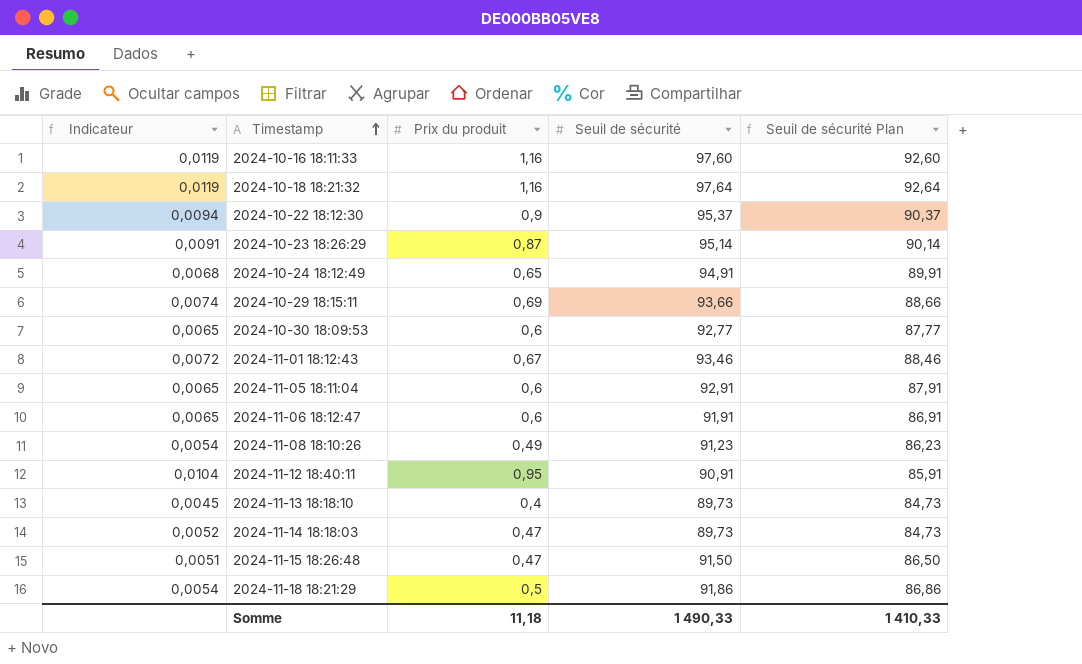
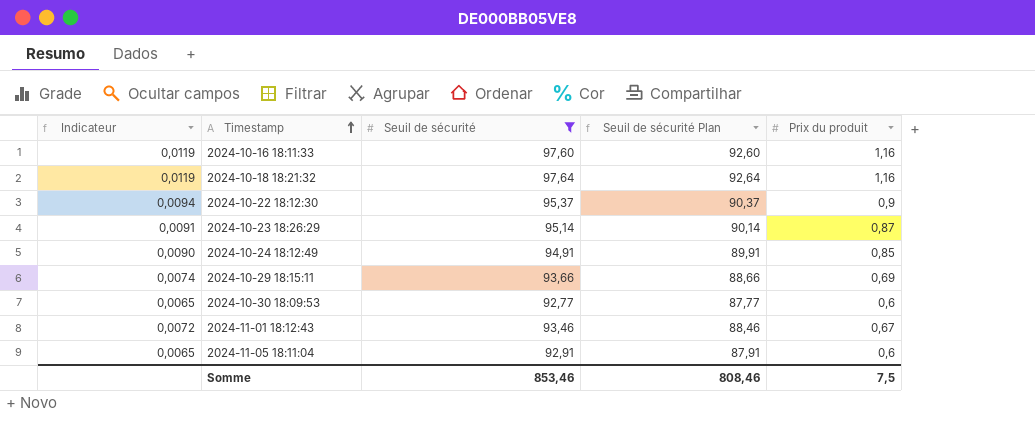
filter: none -> Seuil de sécurité >= 92,77
column Prix du produit | position: 3 -> 5
2024-10-24 18:12:49 | Indicateur: 0,0068 -> 0,0090
2024-10-24 18:12:49 | Prix du produit: 0,65 -> 0,85
Somme | Seuil de sécurité: 1 490,33 -> 853,46
Somme | Seuil de sécurité Plan: 1 410,33 -> 808,46
Somme | Prix du produit: 11,18 -> 7,5

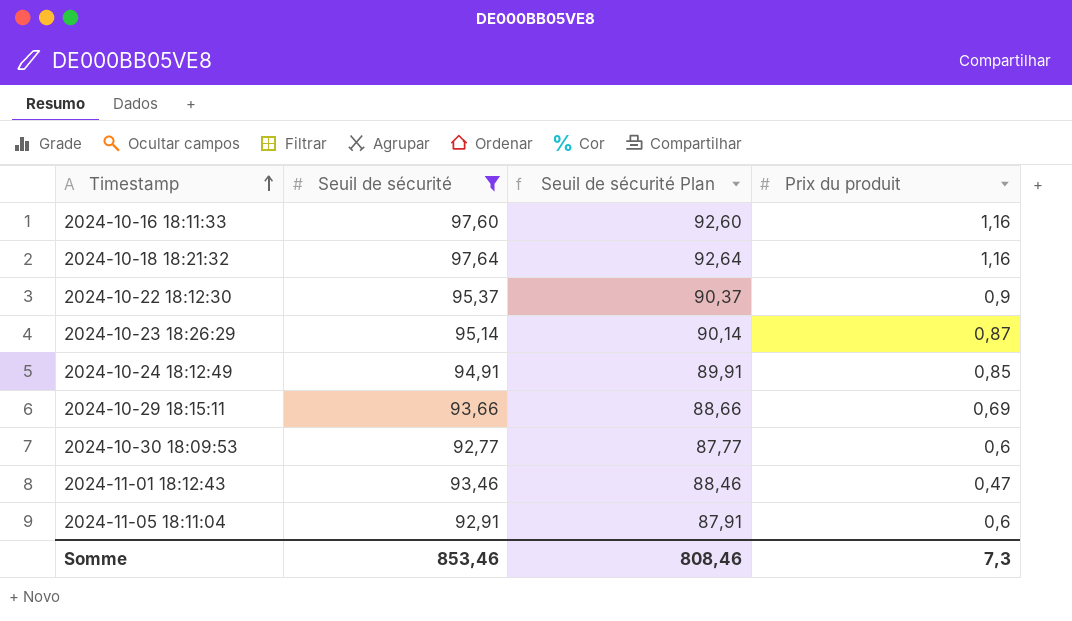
column Indicateur | formula: [Prix du produit] / [Seuil de sécurité] -> none
2024-11-01 18:12:43 | Prix du produit: 0,67 -> 0,47
Somme | Prix du produit: 7,5 -> 7,3

